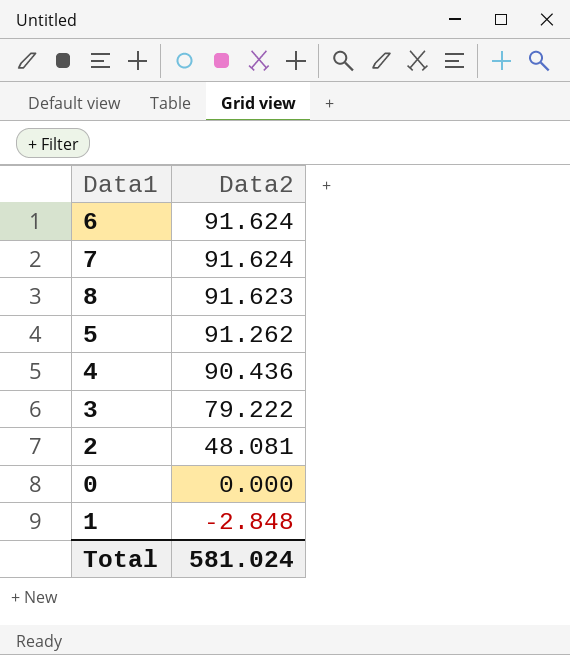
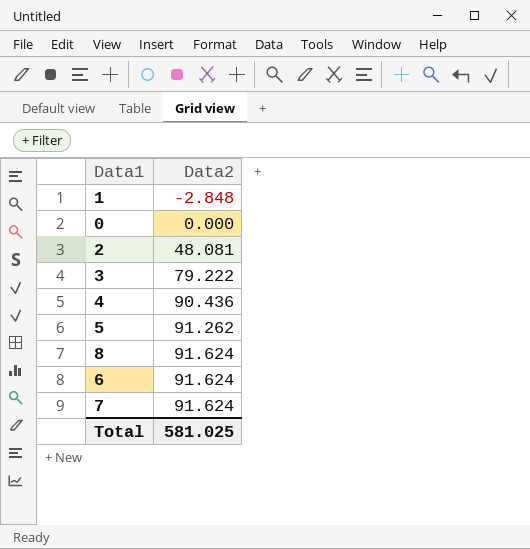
row order: Data2 descending -> Data2 ascending
8 | Data2: 91.623 -> 91.624
Total | Data2: 581.024 -> 581.025

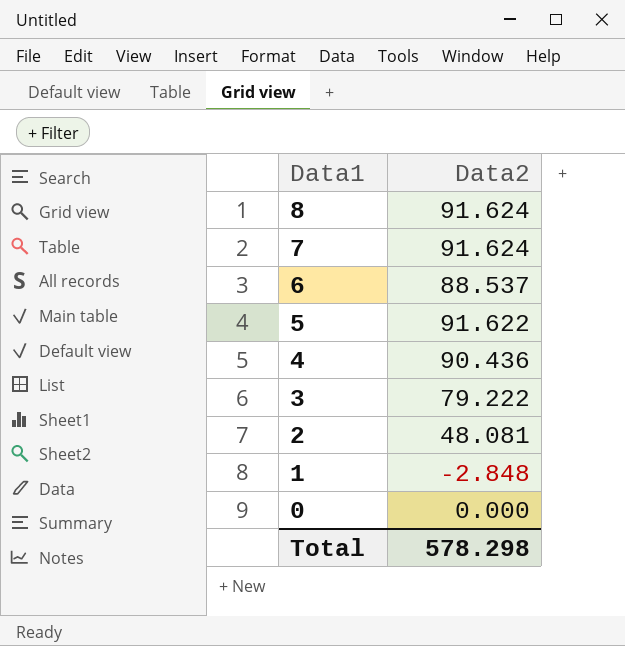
row order: Data2 ascending -> Data1 descending
6 | Data2: 91.624 -> 88.537
5 | Data2: 91.262 -> 91.622
Total | Data2: 581.025 -> 578.298

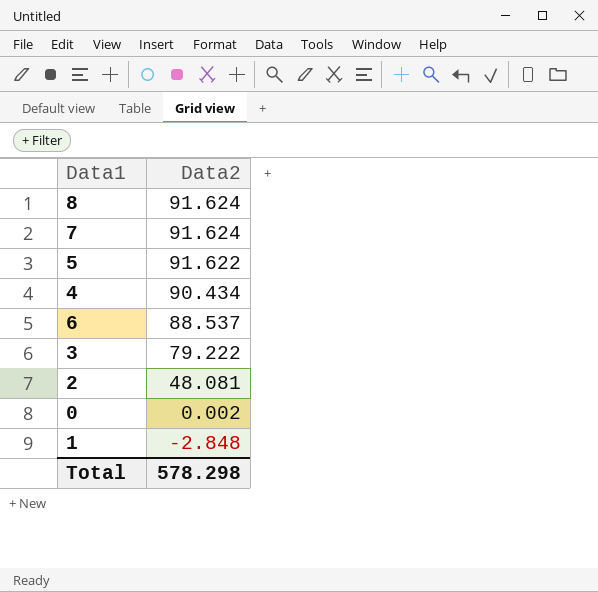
row order: Data1 descending -> Data2 descending
4 | Data2: 90.436 -> 90.434
0 | Data2: 0.000 -> 0.002

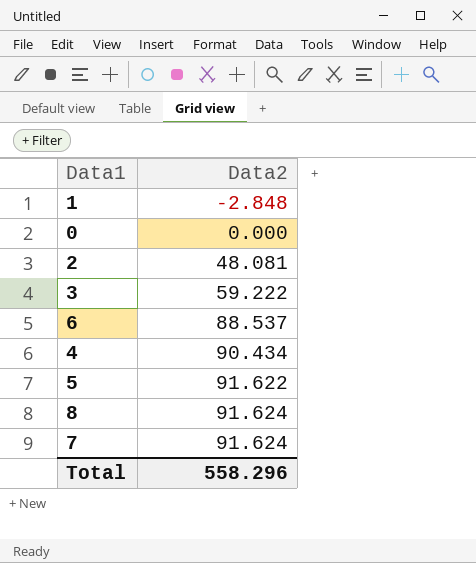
row order: Data2 descending -> Data2 ascending
0 | Data2: 0.002 -> 0.000
3 | Data2: 79.222 -> 59.222
Total | Data2: 578.298 -> 558.296

